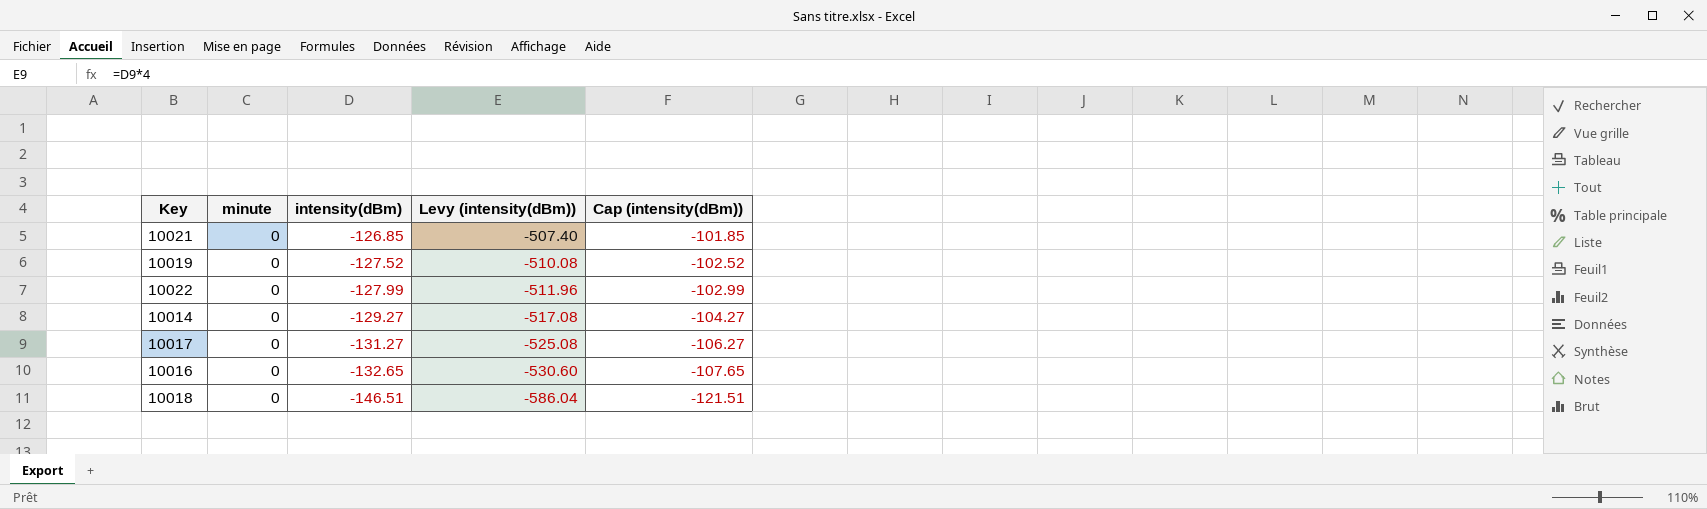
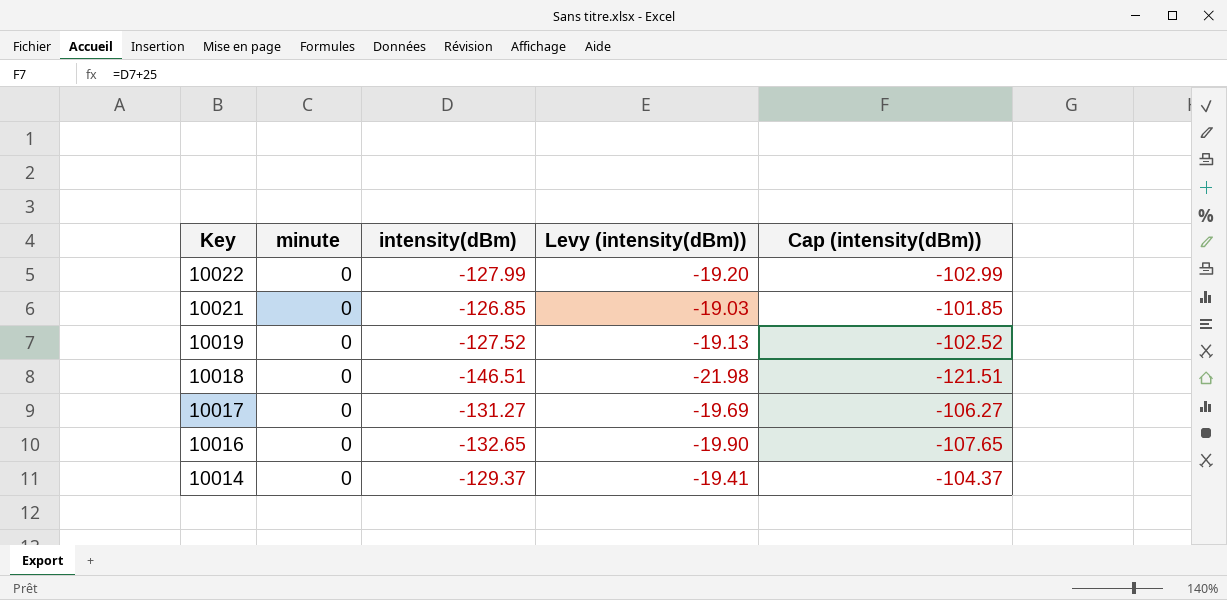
row order: intensity(dBm) descending -> Key descending
column Levy (intensity(dBm)) | formula: [intensity(dBm)] * 4 -> [intensity(dBm)] * 0.15
10014 | intensity(dBm): -129.27 -> -129.37
10014 | Cap (intensity(dBm)): -104.27 -> -104.37

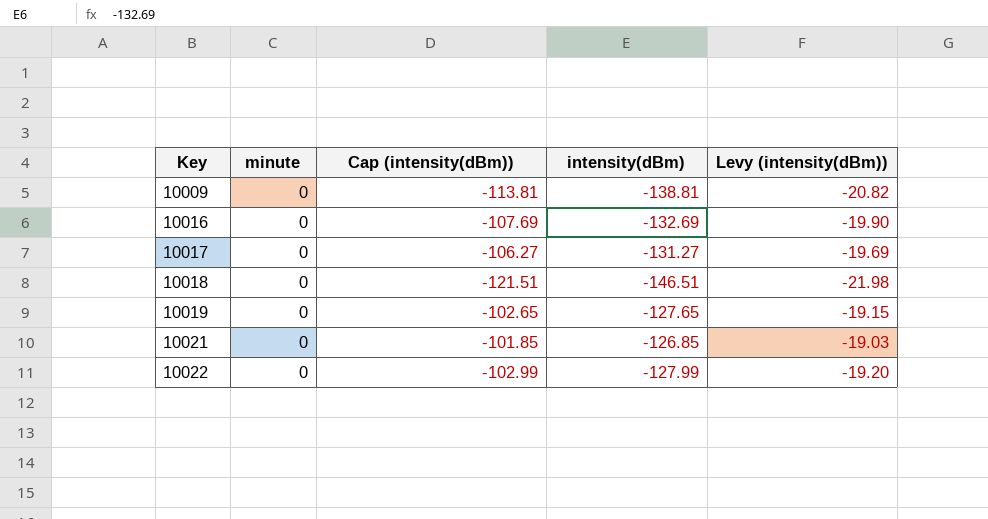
row order: Key descending -> Key ascending
column Cap (intensity(dBm)) | position: 5 -> 3
row 10014: 0 | -129.37 | -19.41 | -104.37 -> none
row 10009: none -> 0 | -113.81 | -138.81 | -20.82
10016 | Cap (intensity(dBm)): -107.65 -> -107.69
10016 | intensity(dBm): -132.65 -> -132.69
10019 | Cap (intensity(dBm)): -102.52 -> -102.65
10019 | intensity(dBm): -127.52 -> -127.65
10019 | Levy (intensity(dBm)): -19.13 -> -19.15

